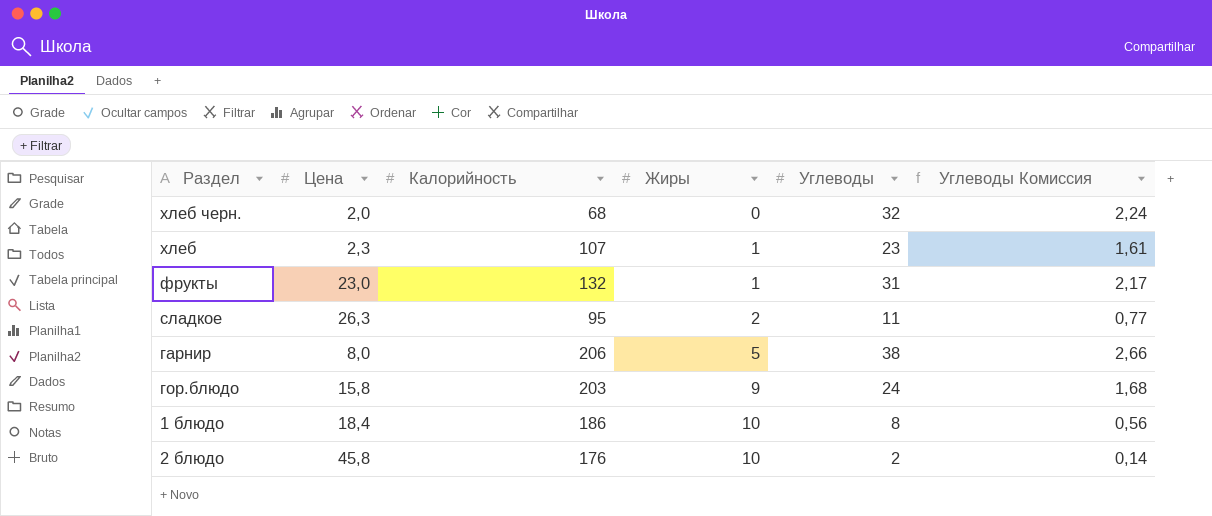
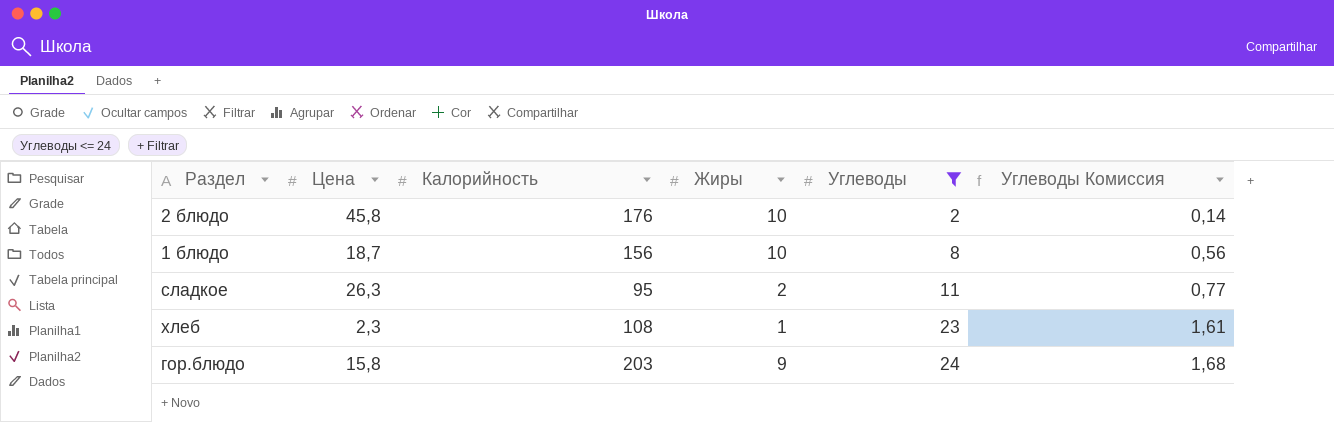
filter: none -> Углеводы <= 24
row order: Жиры ascending -> Углеводы ascending
1 блюдо | Цена: 18,4 -> 18,7
1 блюдо | Калорийность: 186 -> 156
хлеб | Калорийность: 107 -> 108

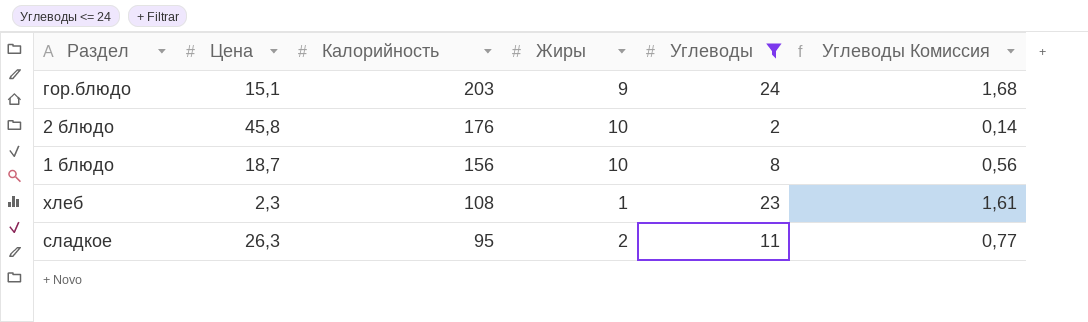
row order: Углеводы ascending -> Калорийность descending
гор.блюдо | Цена: 15,8 -> 15,1

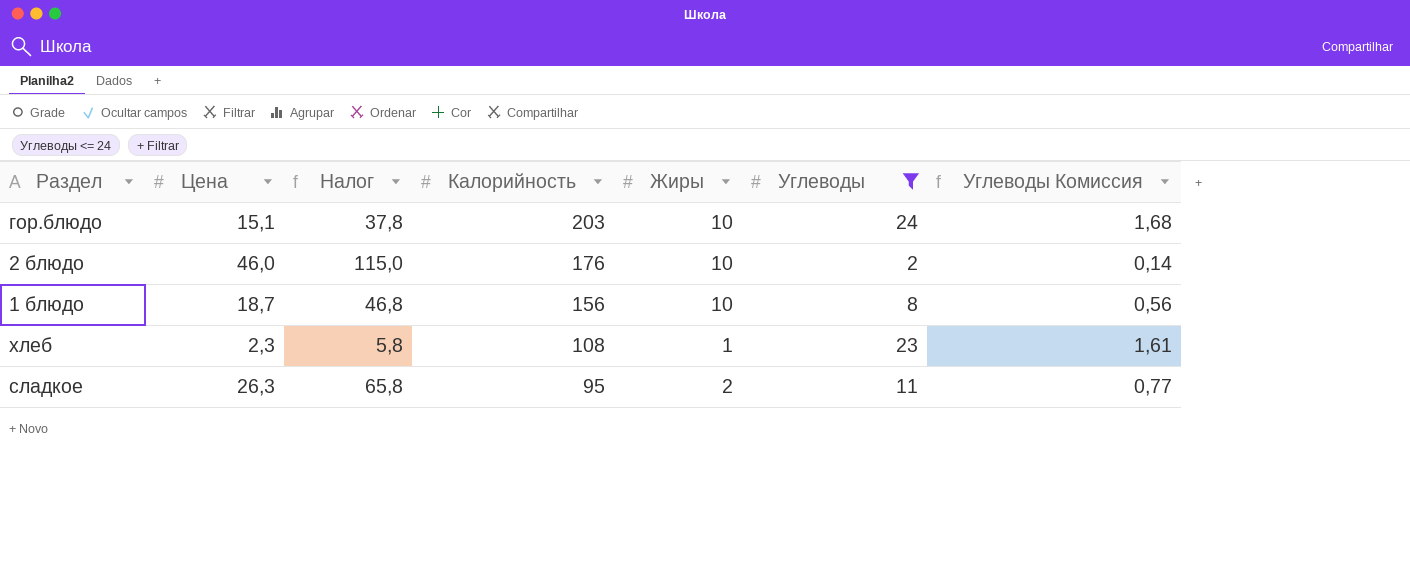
column Налог | formula: none -> [Цена] * 2,5
гор.блюдо | Жиры: 9 -> 10
2 блюдо | Цена: 45,8 -> 46,0

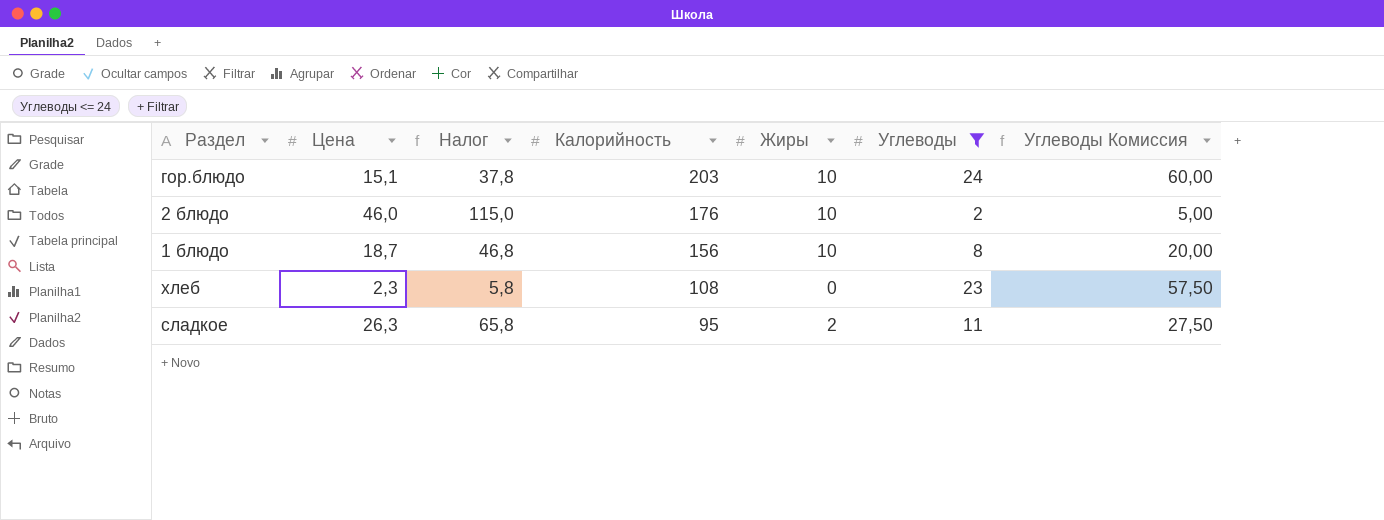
column Углеводы Комиссия | formula: [Углеводы] * 0,07 -> [Углеводы] * 2,5
хлеб | Жиры: 1 -> 0

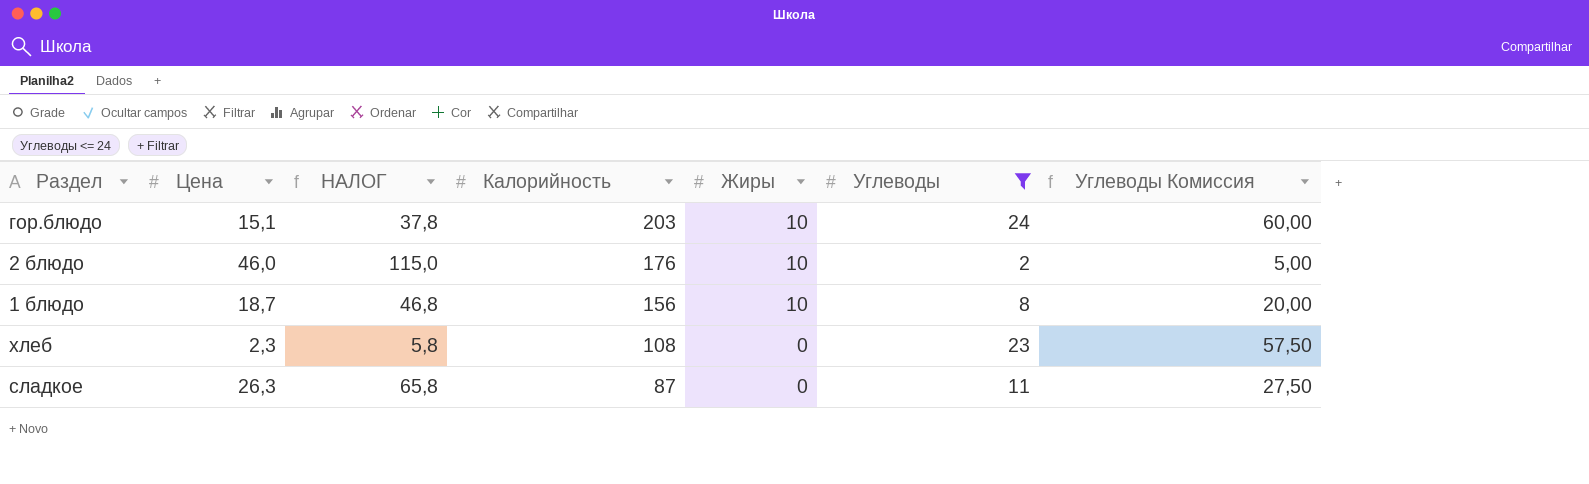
column name: Налог -> НАЛОГ
сладкое | Калорийность: 95 -> 87
сладкое | Жиры: 2 -> 0

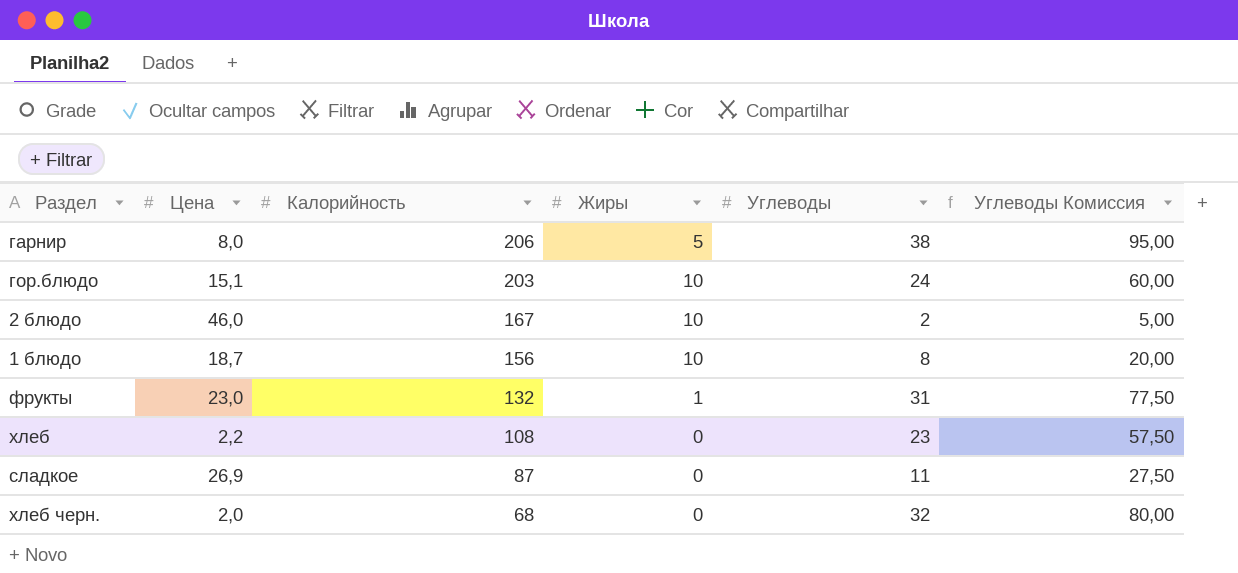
filter: Углеводы <= 24 -> none
column НАЛОГ | formula: [Цена] * 2,5 -> none
2 блюдо | Калорийность: 176 -> 167
хлеб | Цена: 2,3 -> 2,2
сладкое | Цена: 26,3 -> 26,9

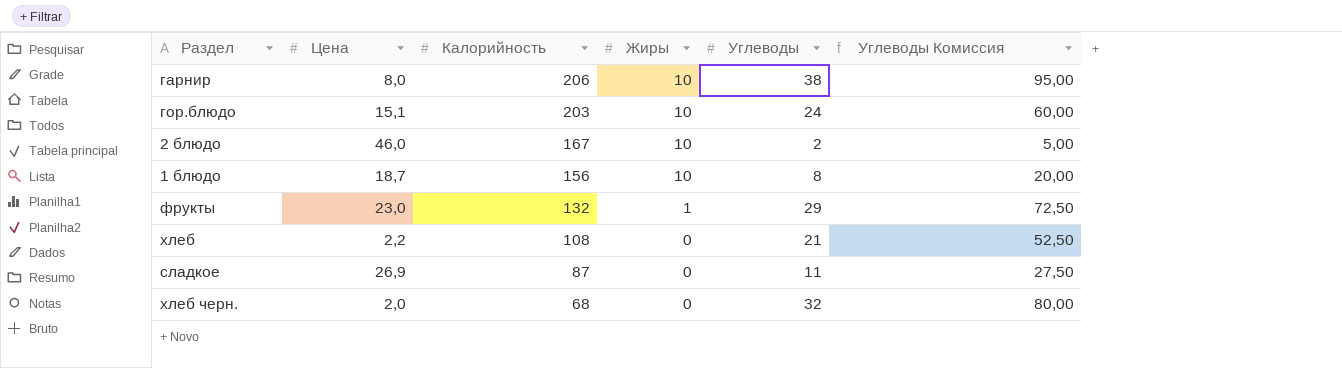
гарнир | Жиры: 5 -> 10
фрукты | Углеводы: 31 -> 29
фрукты | Углеводы Комиссия: 77,50 -> 72,50
хлеб | Углеводы: 23 -> 21
хлеб | Углеводы Комиссия: 57,50 -> 52,50

